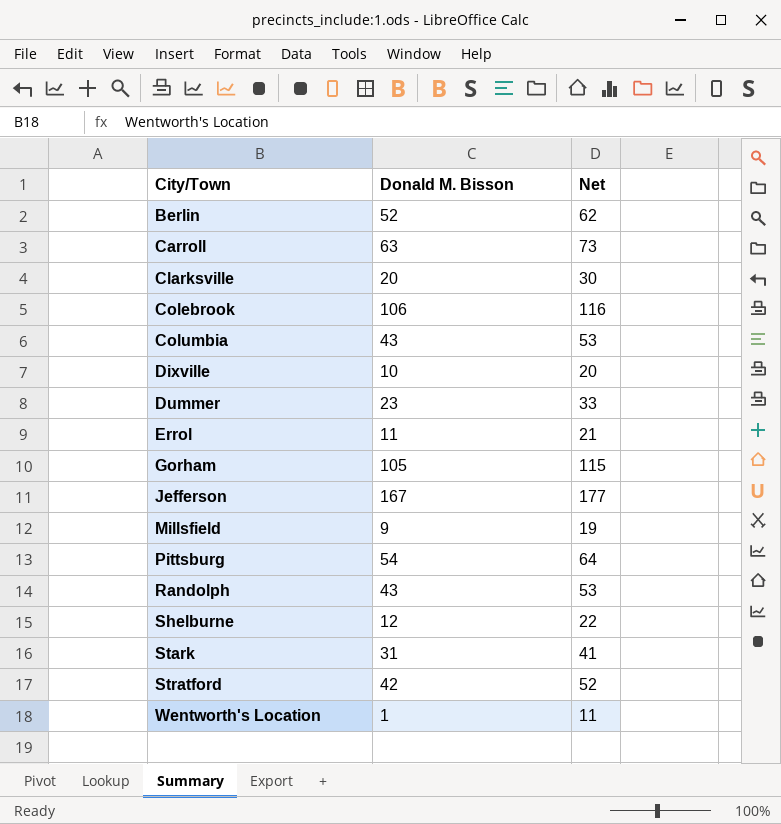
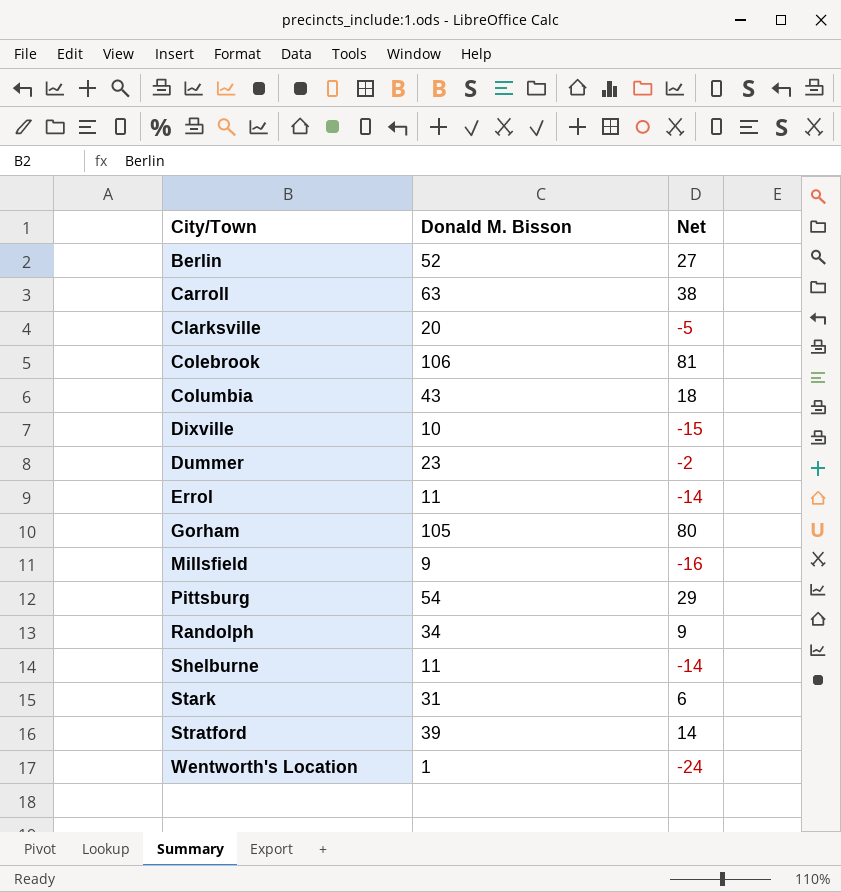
column Net | formula: [Donald M. Bisson] + 10 -> [Donald M. Bisson] - 25
row Jefferson: 167 | 177 -> none
Randolph | Donald M. Bisson: 43 -> 34
Shelburne | Donald M. Bisson: 12 -> 11
Stratford | Donald M. Bisson: 42 -> 39

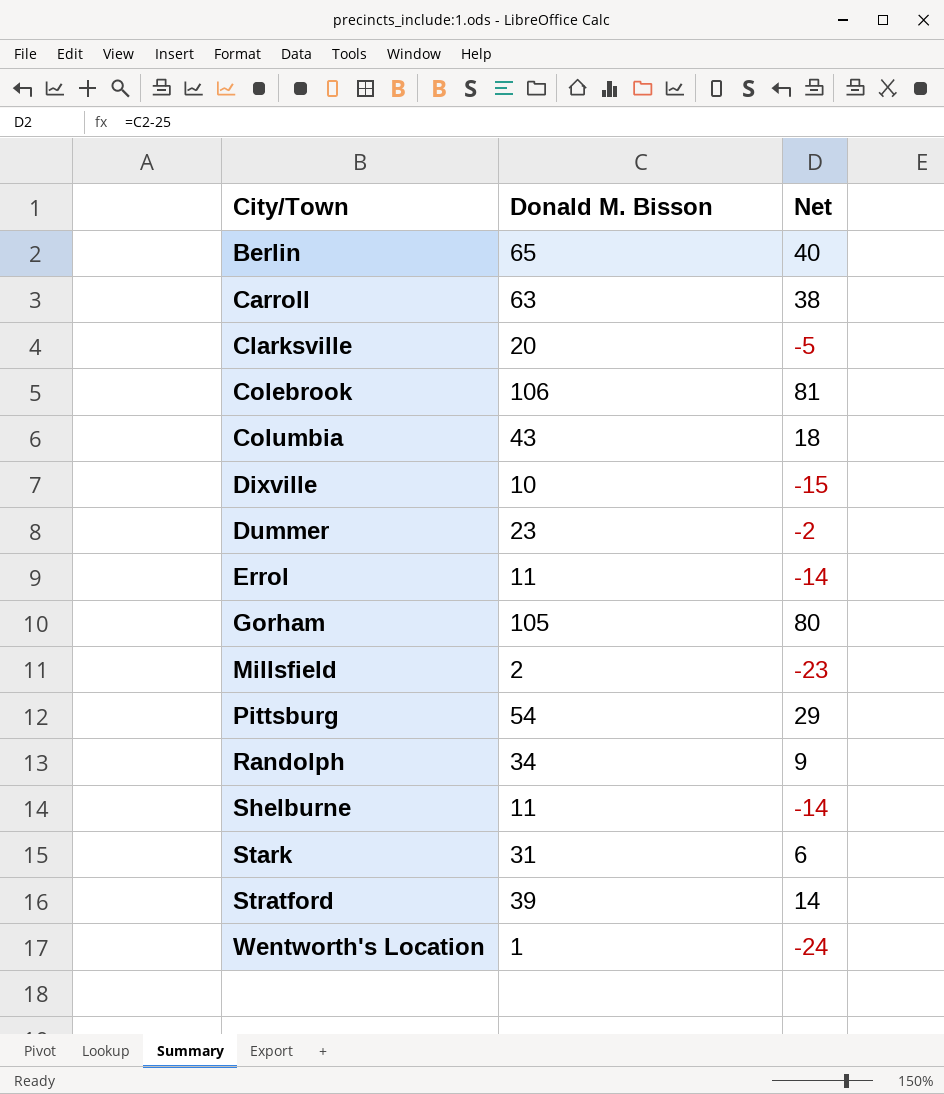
Berlin | Donald M. Bisson: 52 -> 65
Berlin | Net: 27 -> 40
Millsfield | Donald M. Bisson: 9 -> 2
Millsfield | Net: -16 -> -23

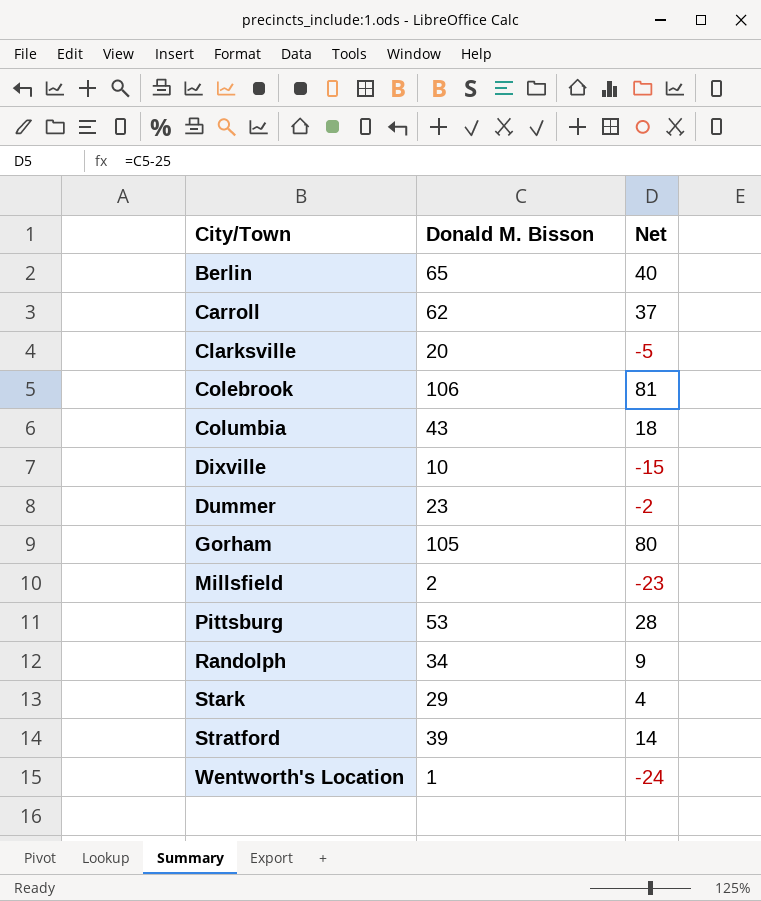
row Errol: 11 | -14 -> none
row Shelburne: 11 | -14 -> none
Carroll | Donald M. Bisson: 63 -> 62
Carroll | Net: 38 -> 37
Pittsburg | Donald M. Bisson: 54 -> 53
Pittsburg | Net: 29 -> 28
Stark | Donald M. Bisson: 31 -> 29
Stark | Net: 6 -> 4

